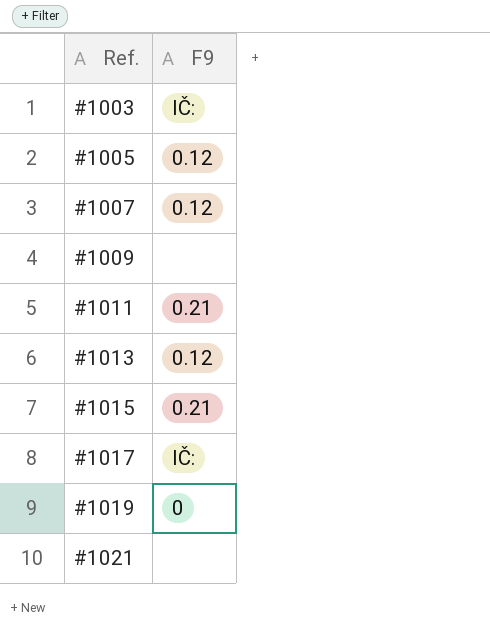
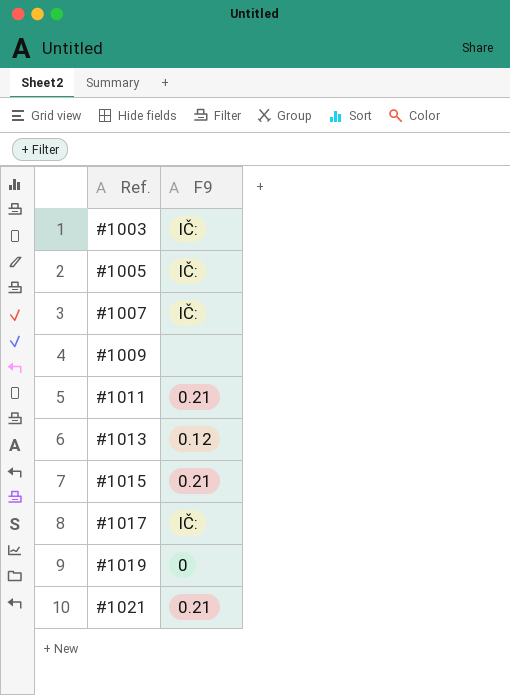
#1005 | F9: 0.12 -> IČ:
#1007 | F9: 0.12 -> IČ:
#1021 | F9: none -> 0.21

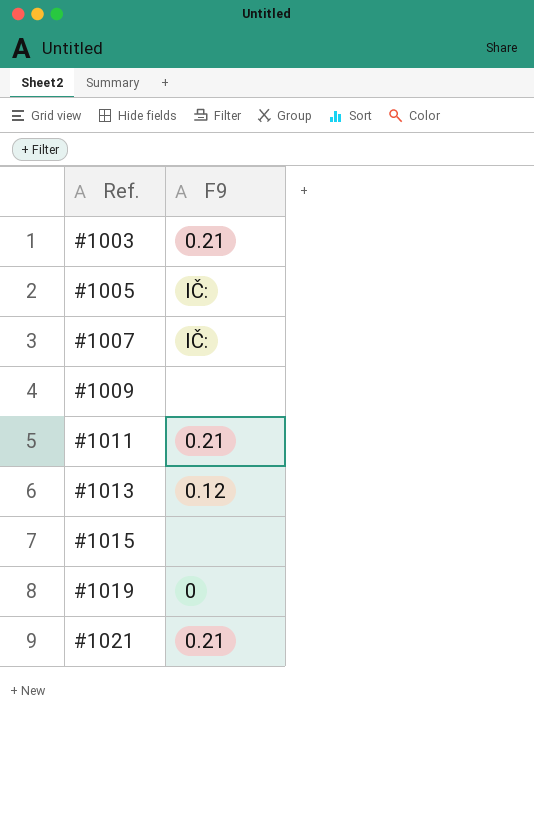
row #1017: IČ: -> none
#1003 | F9: IČ: -> 0.21
#1015 | F9: 0.21 -> none

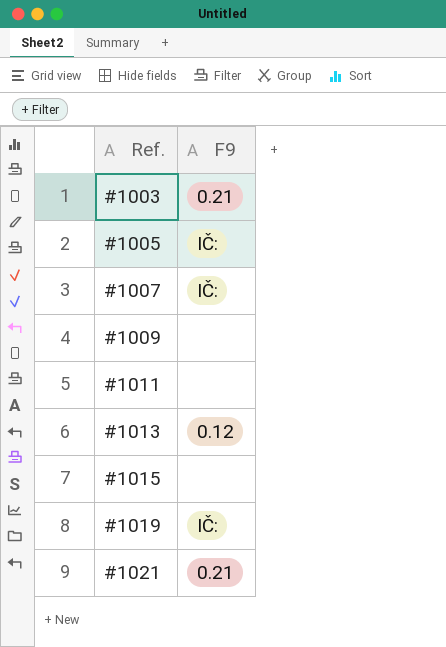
#1011 | F9: 0.21 -> none
#1019 | F9: 0 -> IČ:

